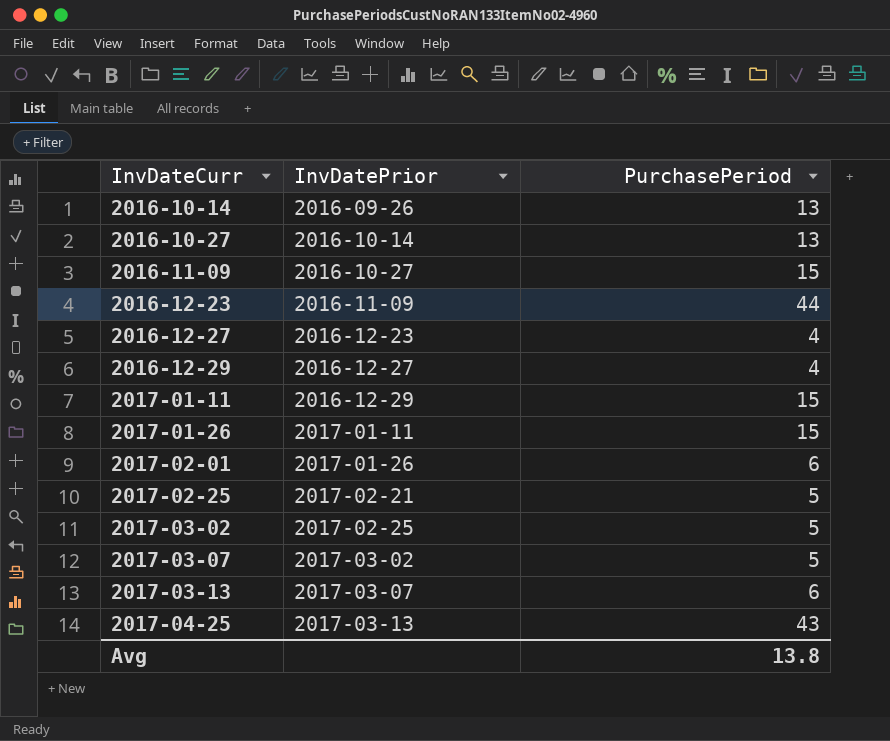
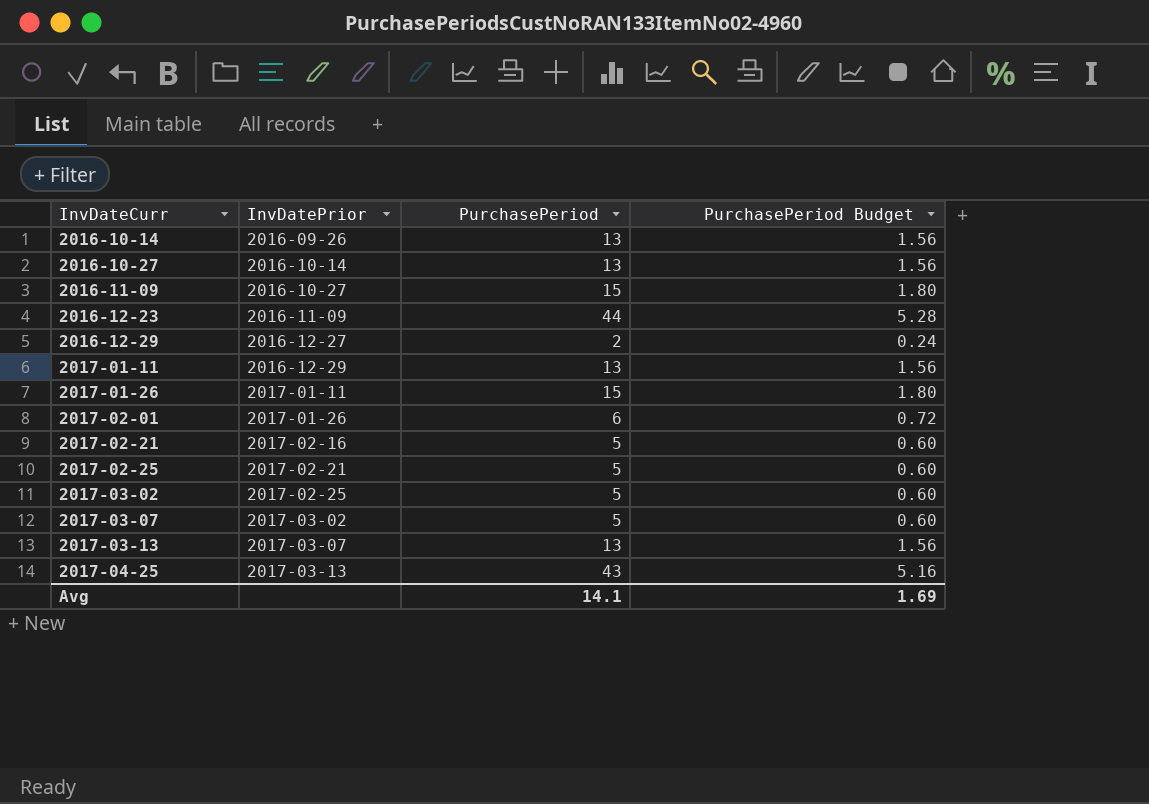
column PurchasePeriod Budget | formula: none -> [PurchasePeriod] * 0.12
row 2016-12-27: 2016-12-23 | 4 -> none
2016-12-29 | PurchasePeriod: 4 -> 2
2017-01-11 | PurchasePeriod: 15 -> 13
row 2017-02-21: none -> 2017-02-16 | 5 | 0.60
2017-03-13 | PurchasePeriod: 6 -> 13
Avg | PurchasePeriod: 13.8 -> 14.1

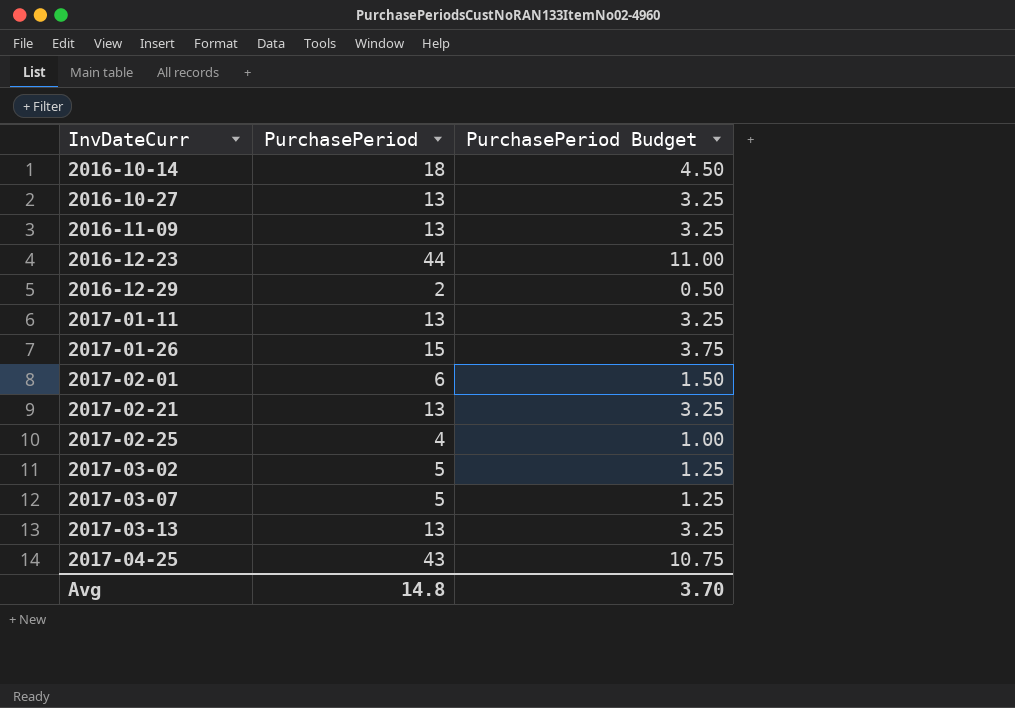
column InvDatePrior | position: 2 -> none
column PurchasePeriod Budget | formula: [PurchasePeriod] * 0.12 -> [PurchasePeriod] * 0.25
2016-10-14 | PurchasePeriod: 13 -> 18
2016-11-09 | PurchasePeriod: 15 -> 13
2017-02-21 | PurchasePeriod: 5 -> 13
2017-02-25 | PurchasePeriod: 5 -> 4
Avg | PurchasePeriod: 14.1 -> 14.8
Avg | PurchasePeriod Budget: 1.69 -> 3.70

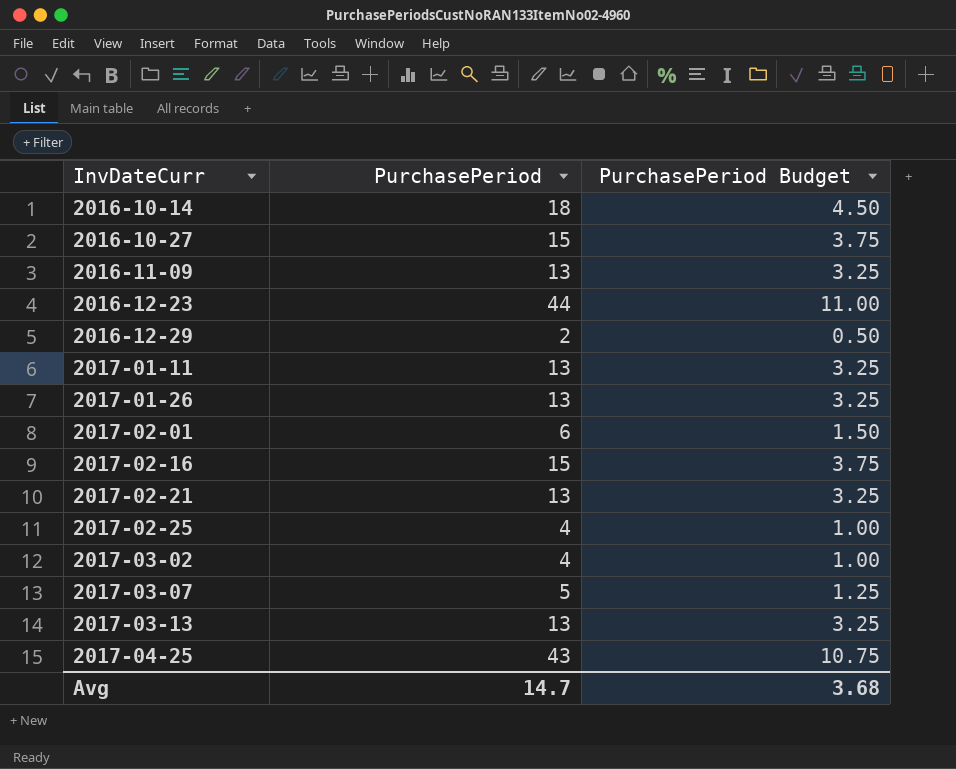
2016-10-27 | PurchasePeriod: 13 -> 15
2016-10-27 | PurchasePeriod Budget: 3.25 -> 3.75
2017-01-26 | PurchasePeriod: 15 -> 13
2017-01-26 | PurchasePeriod Budget: 3.75 -> 3.25
row 2017-02-16: none -> 15 | 3.75
2017-03-02 | PurchasePeriod: 5 -> 4
2017-03-02 | PurchasePeriod Budget: 1.25 -> 1.00
Avg | PurchasePeriod: 14.8 -> 14.7
Avg | PurchasePeriod Budget: 3.70 -> 3.68

